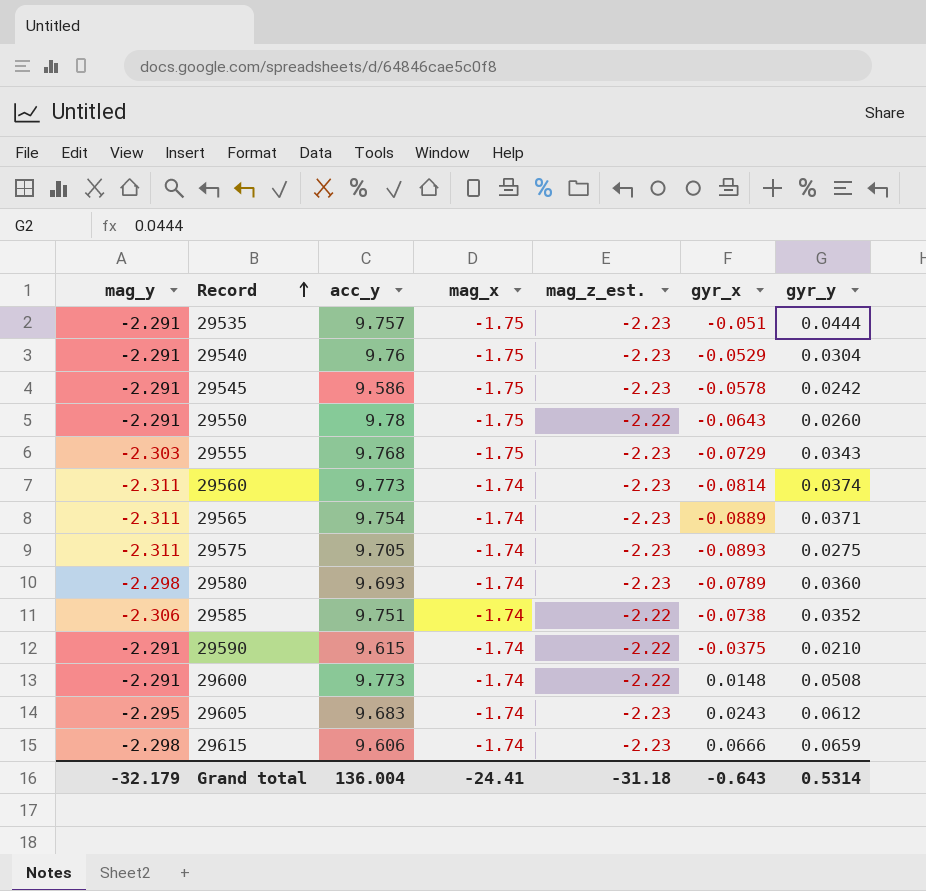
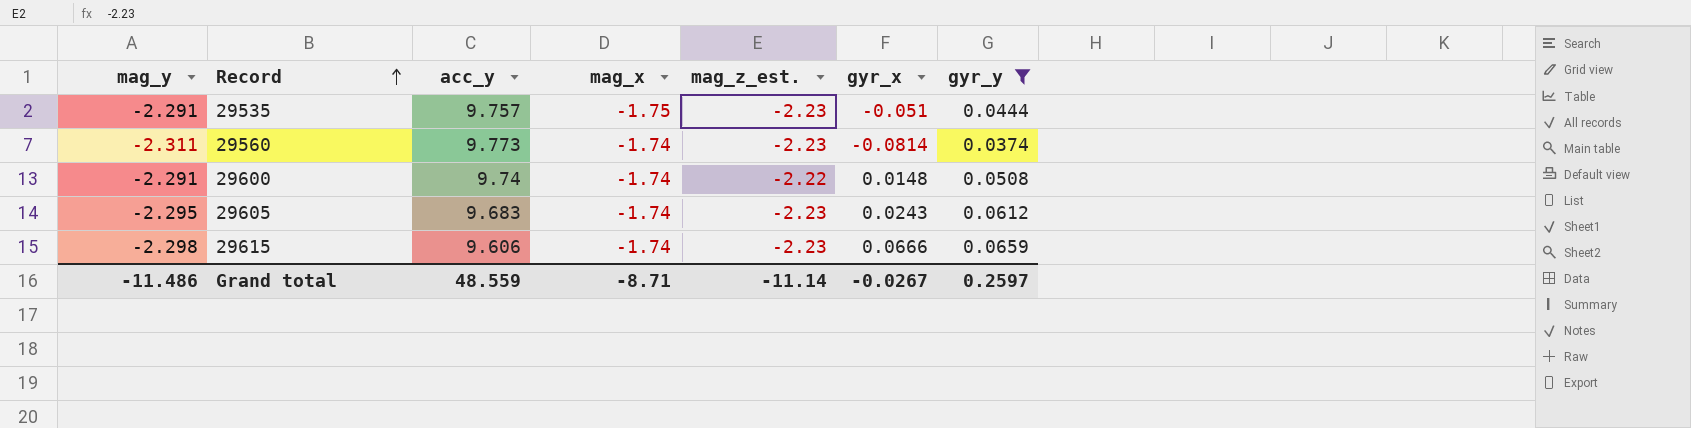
filter: none -> gyr_y >= 0.0374
29600 | acc_y: 9.773 -> 9.74
Grand total | mag_y: -32.179 -> -11.486
Grand total | acc_y: 136.004 -> 48.559
Grand total | mag_x: -24.41 -> -8.71
Grand total | mag_z_est.: -31.18 -> -11.14
Grand total | gyr_x: -0.643 -> -0.0267
Grand total | gyr_y: 0.5314 -> 0.2597

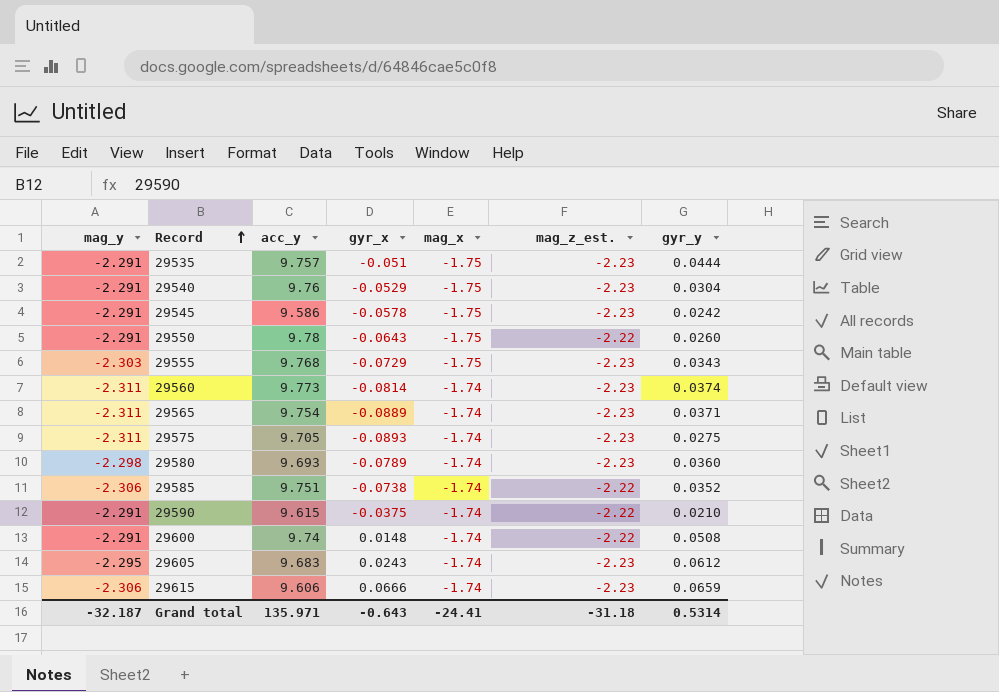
filter: gyr_y >= 0.0374 -> none
column gyr_x | position: 6 -> 4
29615 | mag_y: -2.298 -> -2.306
Grand total | mag_y: -11.486 -> -32.187
Grand total | acc_y: 48.559 -> 135.971
Grand total | gyr_x: -0.0267 -> -0.643
Grand total | mag_x: -8.71 -> -24.41
Grand total | mag_z_est.: -11.14 -> -31.18
Grand total | gyr_y: 0.2597 -> 0.5314

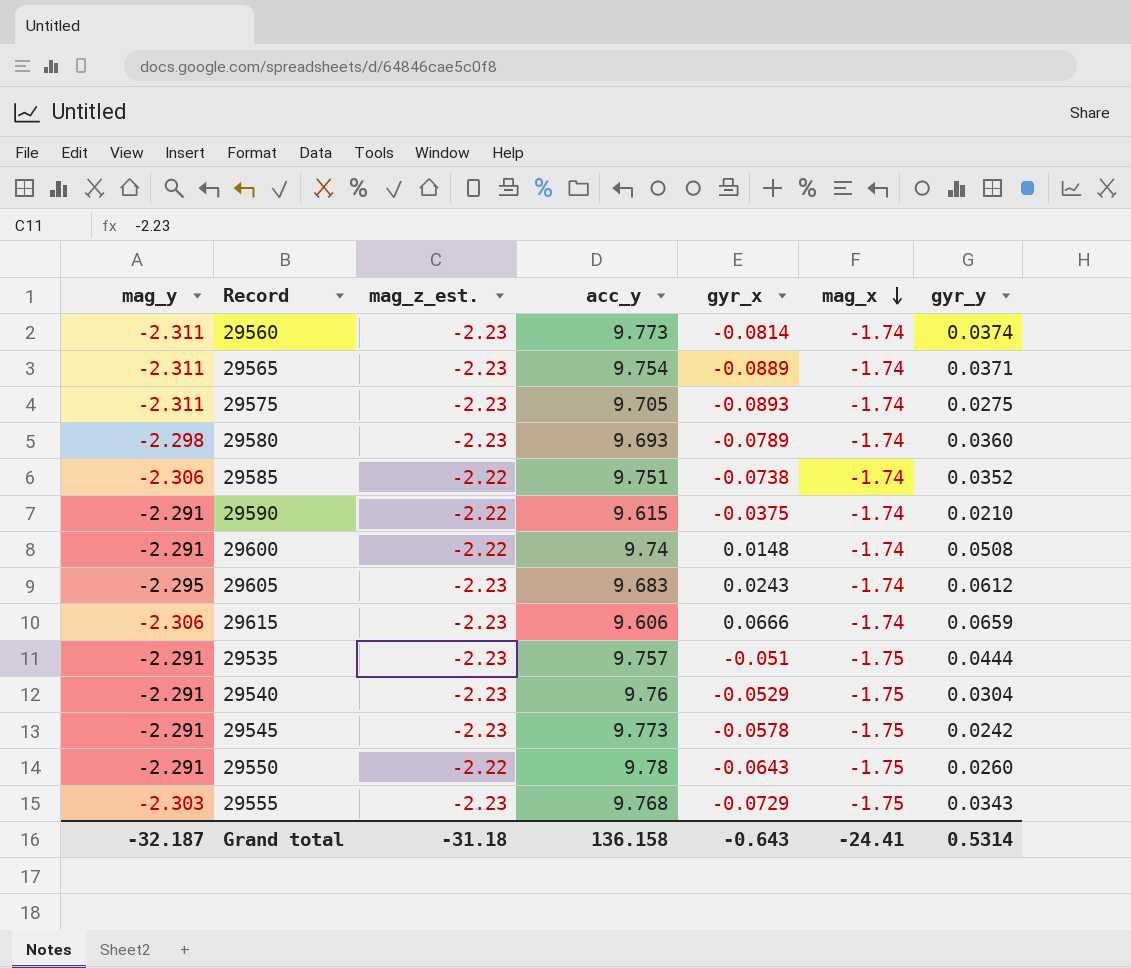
row order: Record ascending -> mag_x descending
column mag_z_est. | position: 6 -> 3
29545 | acc_y: 9.586 -> 9.773
Grand total | acc_y: 135.971 -> 136.158

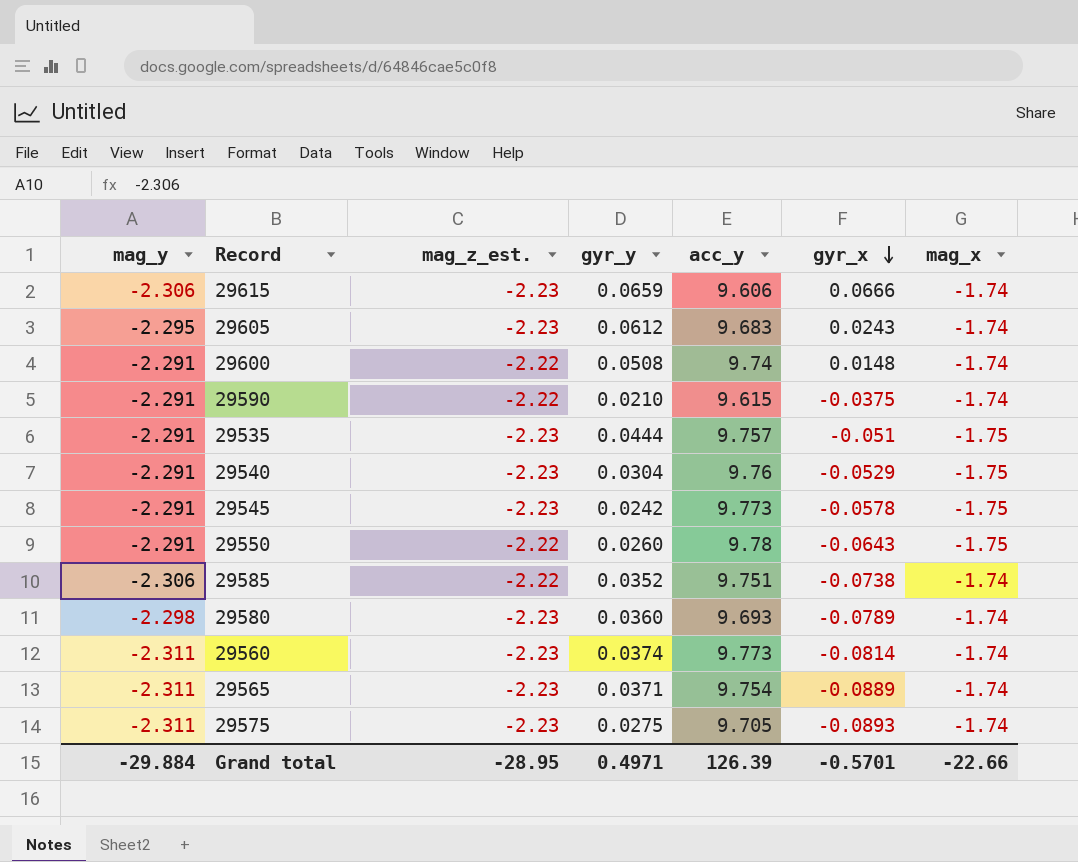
row order: mag_x descending -> gyr_x descending
column gyr_y | position: 7 -> 4
row 29555: -2.303 | -2.23 | 9.768 | -0.0729 | -1.75 | 0.0343 -> none
Grand total | mag_y: -32.187 -> -29.884
Grand total | mag_z_est.: -31.18 -> -28.95
Grand total | gyr_y: 0.5314 -> 0.4971
Grand total | acc_y: 136.158 -> 126.39
Grand total | gyr_x: -0.643 -> -0.5701
Grand total | mag_x: -24.41 -> -22.66

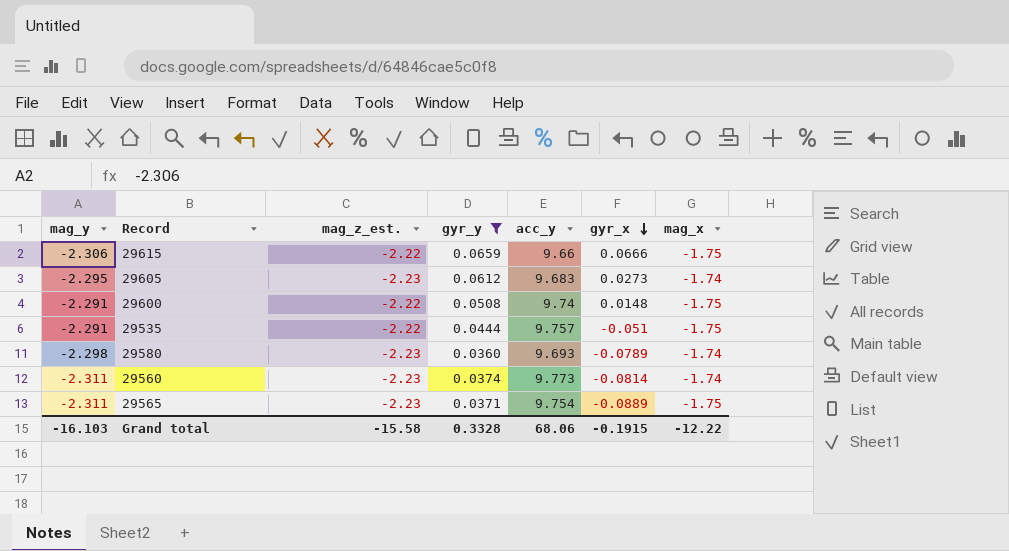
filter: none -> gyr_y >= 0.0360
29615 | mag_z_est.: -2.23 -> -2.22
29615 | acc_y: 9.606 -> 9.66
29615 | mag_x: -1.74 -> -1.75
29605 | gyr_x: 0.0243 -> 0.0273
29600 | mag_x: -1.74 -> -1.75
29535 | mag_z_est.: -2.23 -> -2.22
29565 | mag_x: -1.74 -> -1.75
Grand total | mag_y: -29.884 -> -16.103
Grand total | mag_z_est.: -28.95 -> -15.58
Grand total | gyr_y: 0.4971 -> 0.3328
Grand total | acc_y: 126.39 -> 68.06
Grand total | gyr_x: -0.5701 -> -0.1915
Grand total | mag_x: -22.66 -> -12.22

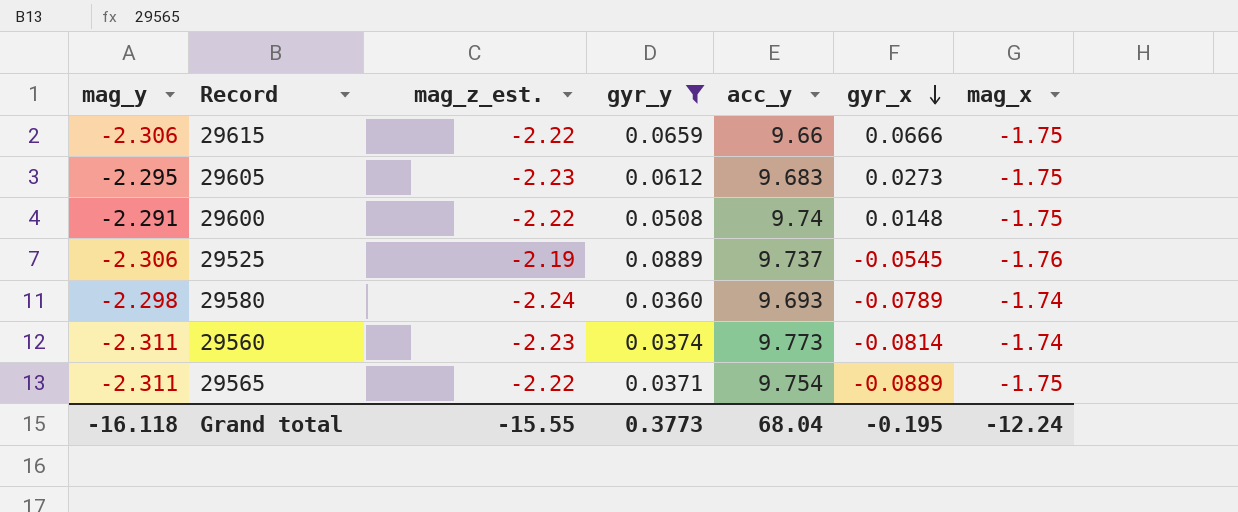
row 29535: -2.291 | -2.22 | 0.0444 | 9.757 | -0.051 | -1.75 -> none
29605 | mag_x: -1.74 -> -1.75
row 29525: none -> -2.306 | -2.19 | 0.0889 | 9.737 | -0.0545 | -1.76
29580 | mag_z_est.: -2.23 -> -2.24
29565 | mag_z_est.: -2.23 -> -2.22
Grand total | mag_y: -16.103 -> -16.118
Grand total | mag_z_est.: -15.58 -> -15.55
Grand total | gyr_y: 0.3328 -> 0.3773
Grand total | acc_y: 68.06 -> 68.04
Grand total | gyr_x: -0.1915 -> -0.195
Grand total | mag_x: -12.22 -> -12.24

